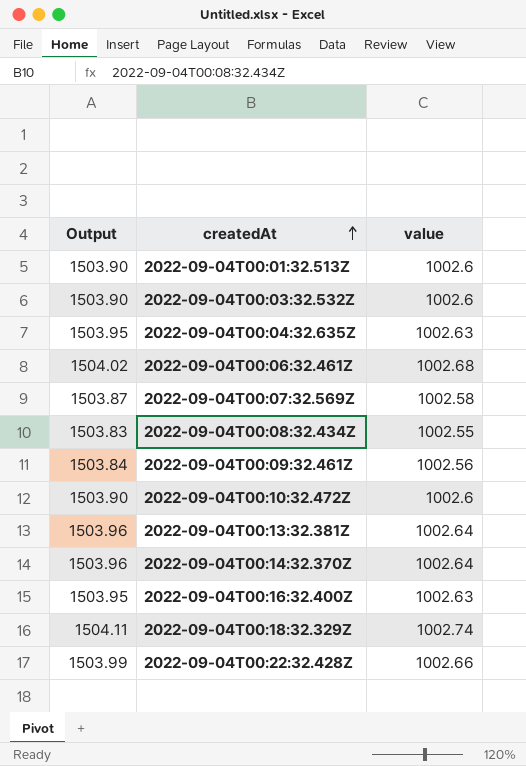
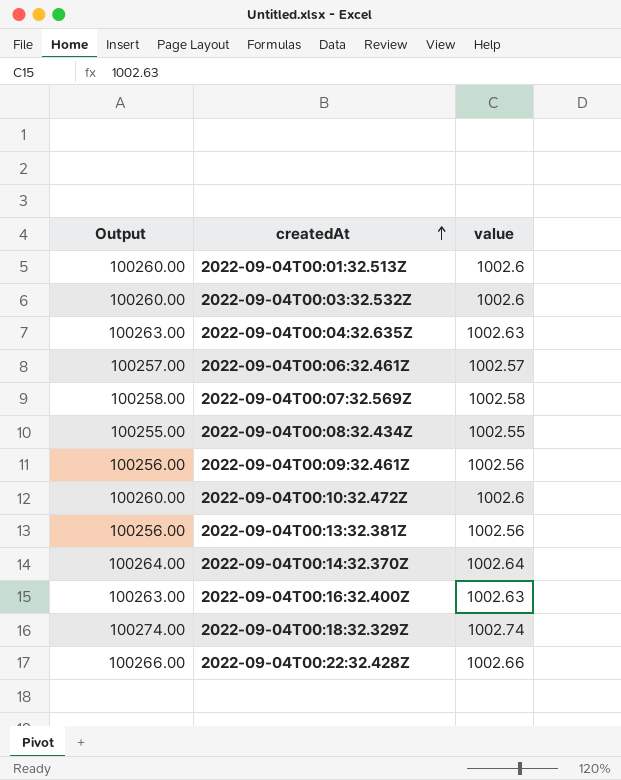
column Output | formula: [value] * 1.5 -> [value] * 100
2022-09-04T00:06:32.461Z | value: 1002.68 -> 1002.57
2022-09-04T00:13:32.381Z | value: 1002.64 -> 1002.56

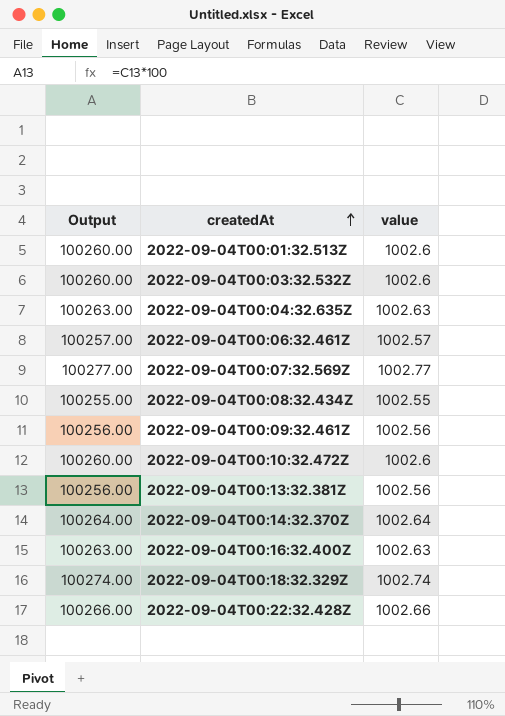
2022-09-04T00:07:32.569Z | Output: 100258.00 -> 100277.00
2022-09-04T00:07:32.569Z | value: 1002.58 -> 1002.77

